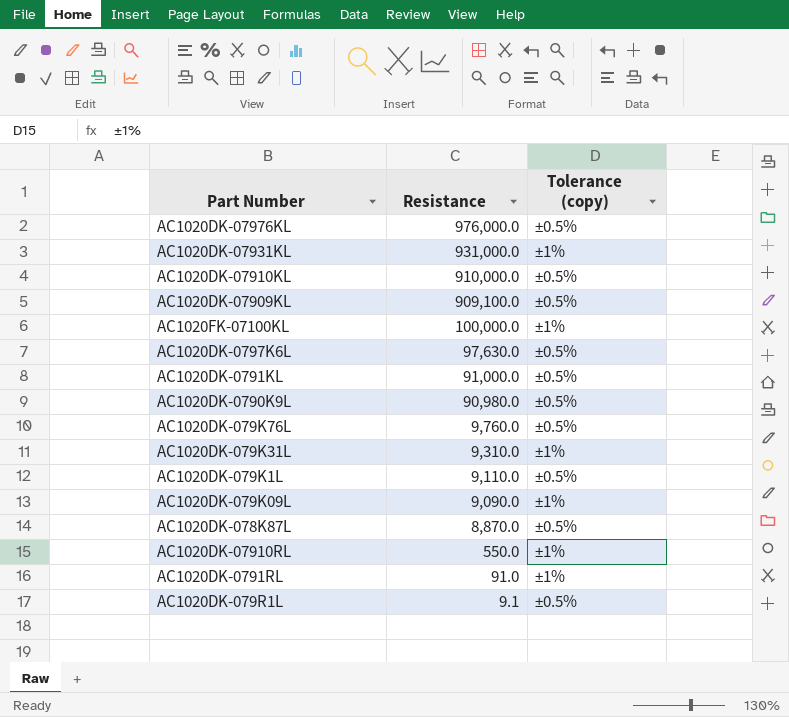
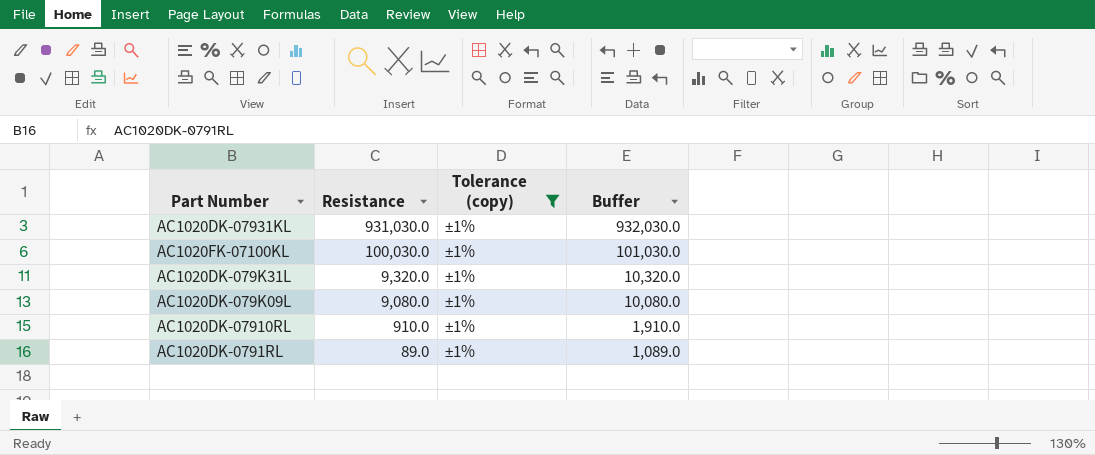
filter: none -> Tolerance (copy) = ±1%
column Buffer | formula: none -> [Resistance] + 1000
AC1020DK-07931KL | Resistance: 931,000.0 -> 931,030.0
AC1020FK-07100KL | Resistance: 100,000.0 -> 100,030.0
AC1020DK-079K31L | Resistance: 9,310.0 -> 9,320.0
AC1020DK-079K09L | Resistance: 9,090.0 -> 9,080.0
AC1020DK-07910RL | Resistance: 550.0 -> 910.0
AC1020DK-0791RL | Resistance: 91.0 -> 89.0

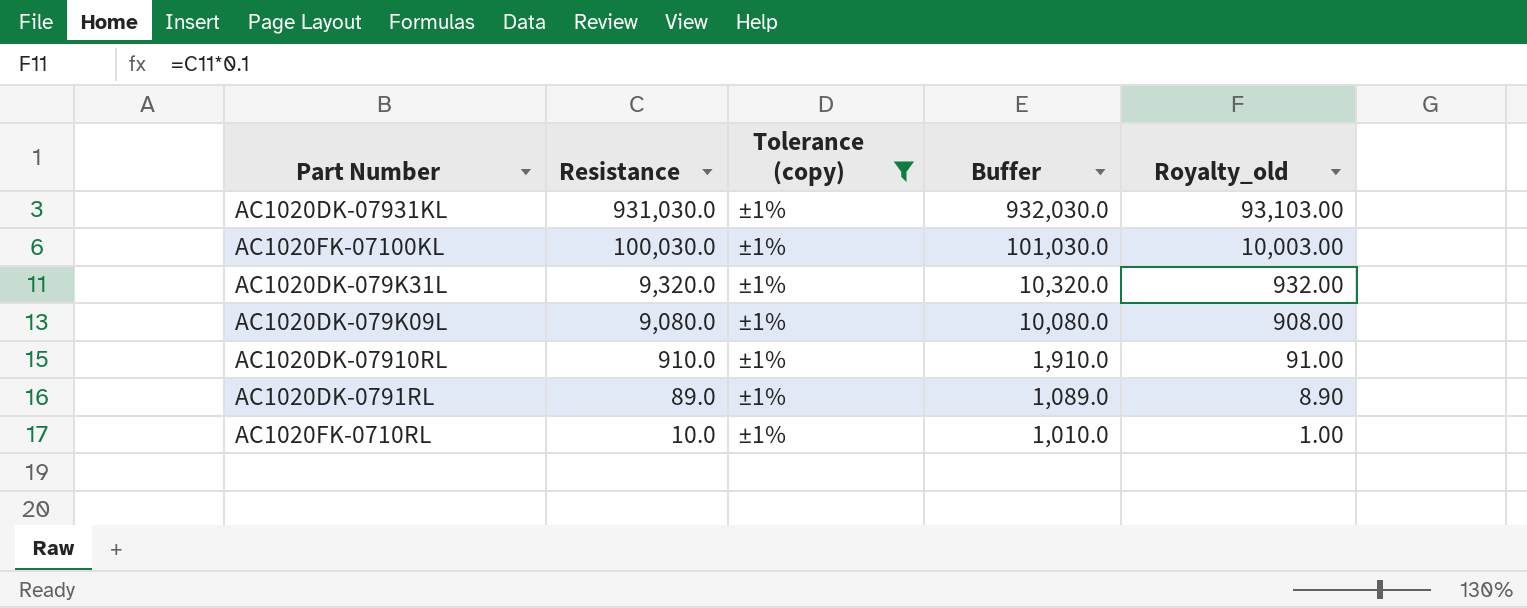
column Royalty_old | formula: none -> [Resistance] * 0.1
row AC1020FK-0710RL: none -> 10.0 | ±1% | 1,010.0 | 1.00

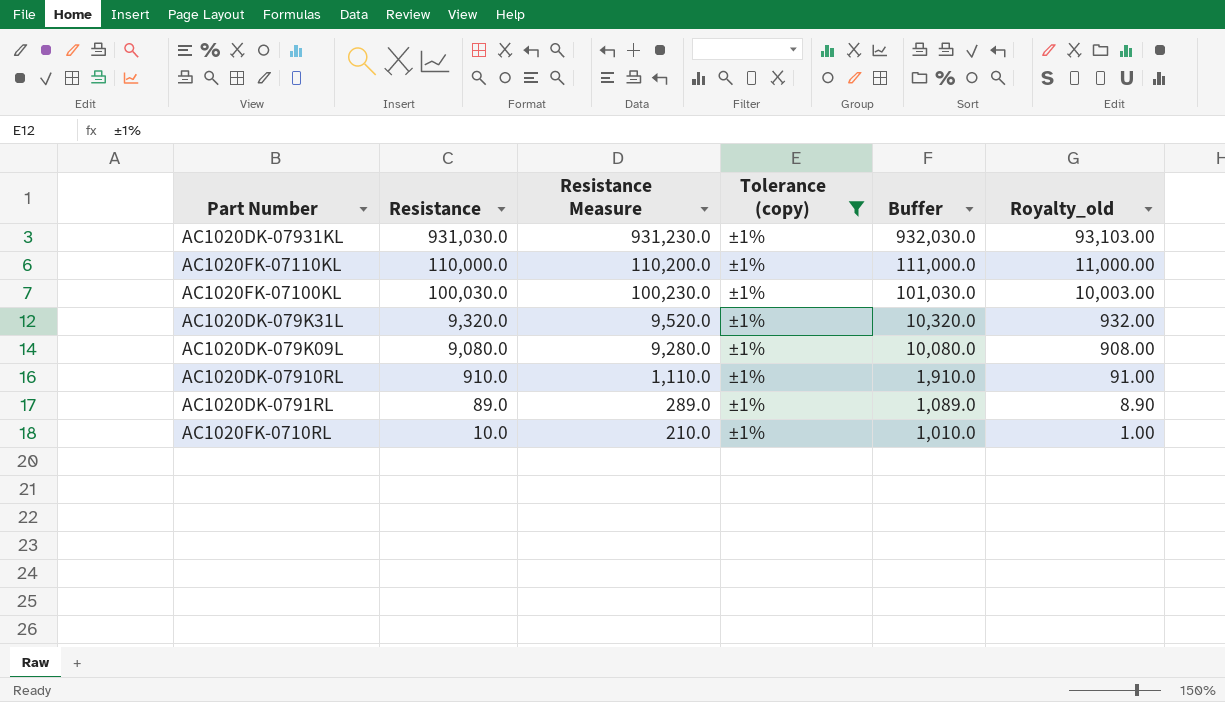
column Resistance Measure | formula: none -> [Resistance] + 200
row AC1020FK-07110KL: none -> 110,000.0 | 110,200.0 | ±1% | 111,000.0 | 11,000.00

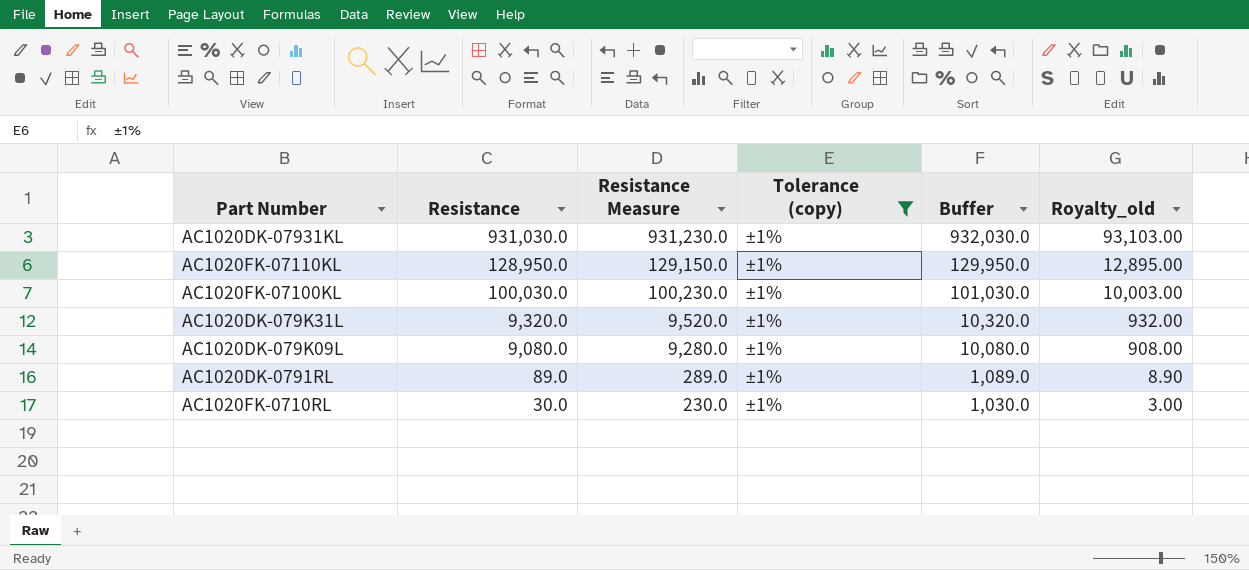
row AC1020DK-07910RL: 910.0 | 1,110.0 | ±1% | 1,910.0 | 91.00 -> none
AC1020FK-07110KL | Resistance: 110,000.0 -> 128,950.0
AC1020FK-07110KL | Resistance Measure: 110,200.0 -> 129,150.0
AC1020FK-07110KL | Buffer: 111,000.0 -> 129,950.0
AC1020FK-07110KL | Royalty_old: 11,000.00 -> 12,895.00
AC1020FK-0710RL | Resistance: 10.0 -> 30.0
AC1020FK-0710RL | Resistance Measure: 210.0 -> 230.0
AC1020FK-0710RL | Buffer: 1,010.0 -> 1,030.0
AC1020FK-0710RL | Royalty_old: 1.00 -> 3.00

